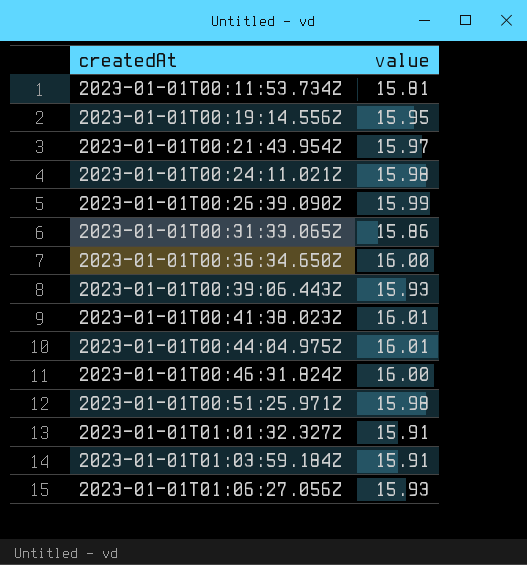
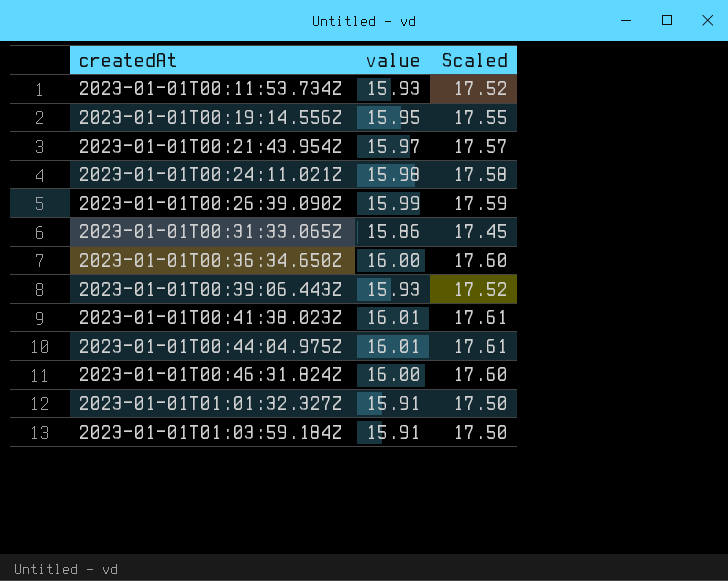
column Scaled | formula: none -> [value] * 1.1
row 2023-01-01T00:51:25.971Z: 15.98 -> none
row 2023-01-01T01:06:27.056Z: 15.93 -> none
2023-01-01T00:11:53.734Z | value: 15.81 -> 15.93

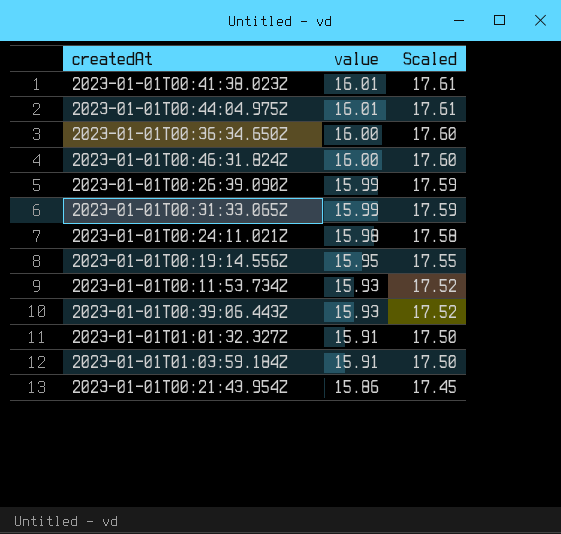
row order: createdAt ascending -> value descending
2023-01-01T00:31:33.065Z | value: 15.86 -> 15.99
2023-01-01T00:31:33.065Z | Scaled: 17.45 -> 17.59
2023-01-01T00:21:43.954Z | value: 15.97 -> 15.86
2023-01-01T00:21:43.954Z | Scaled: 17.57 -> 17.45

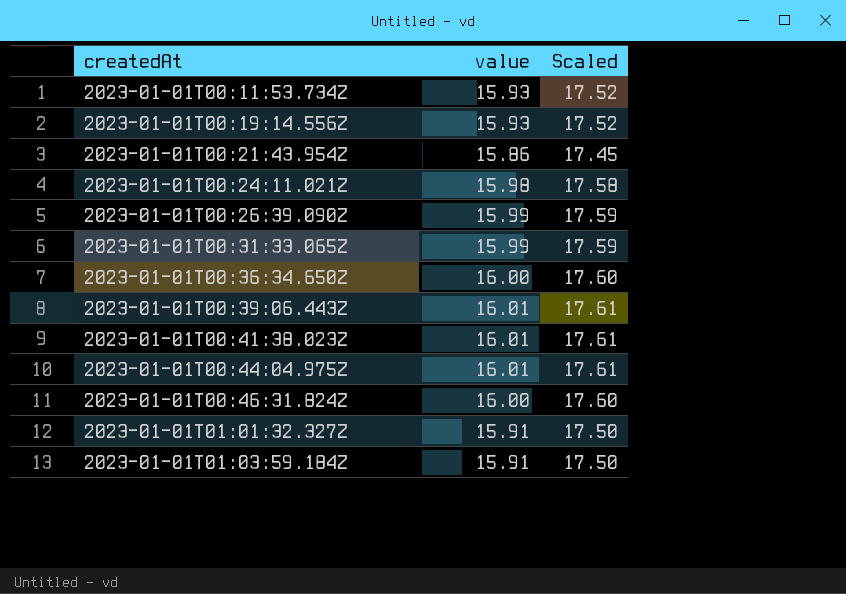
row order: value descending -> createdAt ascending
2023-01-01T00:19:14.556Z | value: 15.95 -> 15.93
2023-01-01T00:19:14.556Z | Scaled: 17.55 -> 17.52
2023-01-01T00:39:06.443Z | value: 15.93 -> 16.01
2023-01-01T00:39:06.443Z | Scaled: 17.52 -> 17.61

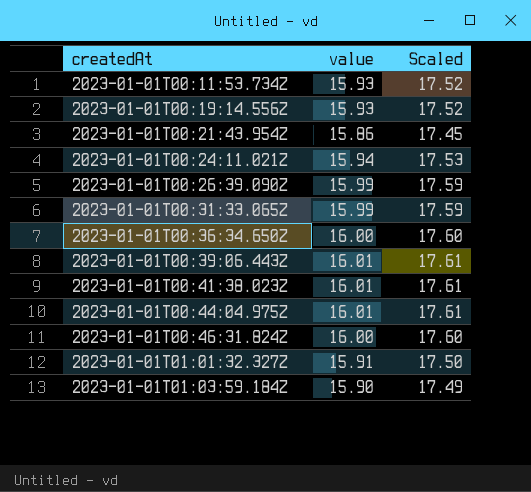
2023-01-01T00:24:11.021Z | value: 15.98 -> 15.94
2023-01-01T00:24:11.021Z | Scaled: 17.58 -> 17.53
2023-01-01T01:03:59.184Z | value: 15.91 -> 15.90
2023-01-01T01:03:59.184Z | Scaled: 17.50 -> 17.49

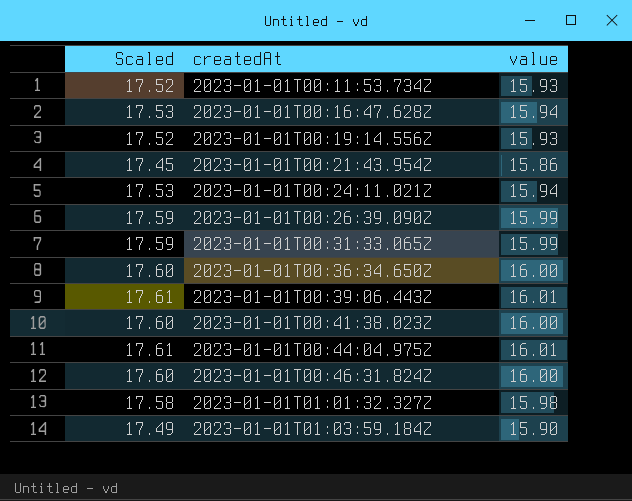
column Scaled | position: 3 -> 1
row 2023-01-01T00:16:47.628Z: none -> 17.53 | 15.94
2023-01-01T00:41:38.023Z | Scaled: 17.61 -> 17.60
2023-01-01T00:41:38.023Z | value: 16.01 -> 16.00
2023-01-01T01:01:32.327Z | Scaled: 17.50 -> 17.58
2023-01-01T01:01:32.327Z | value: 15.91 -> 15.98

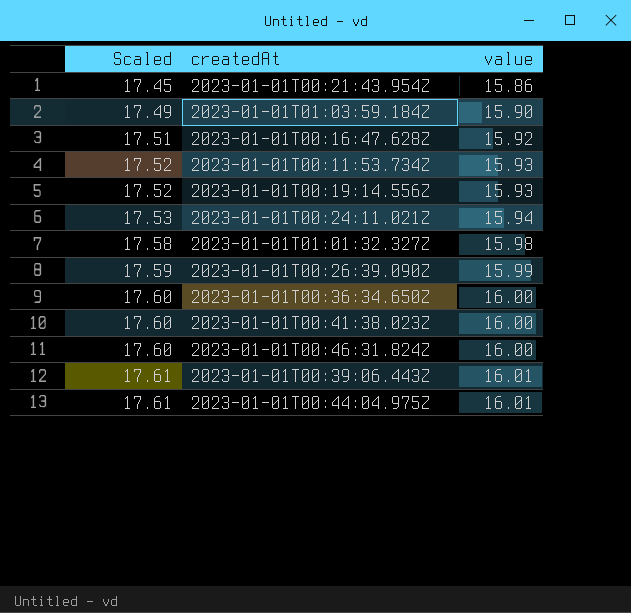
row order: createdAt ascending -> Scaled ascending
row 2023-01-01T00:31:33.065Z: 17.59 | 15.99 -> none
2023-01-01T00:16:47.628Z | Scaled: 17.53 -> 17.51
2023-01-01T00:16:47.628Z | value: 15.94 -> 15.92

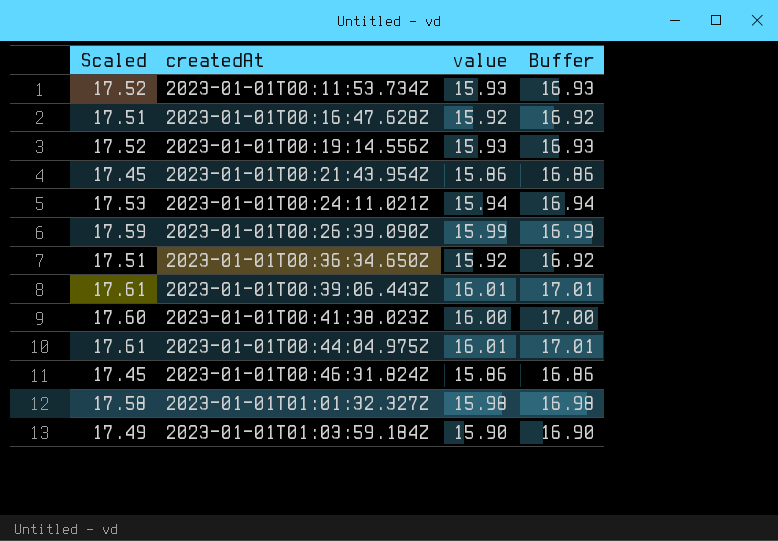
row order: Scaled ascending -> createdAt ascending
column Buffer | formula: none -> [value] + 1
2023-01-01T00:36:34.650Z | Scaled: 17.60 -> 17.51
2023-01-01T00:36:34.650Z | value: 16.00 -> 15.92
2023-01-01T00:46:31.824Z | Scaled: 17.60 -> 17.45
2023-01-01T00:46:31.824Z | value: 16.00 -> 15.86

